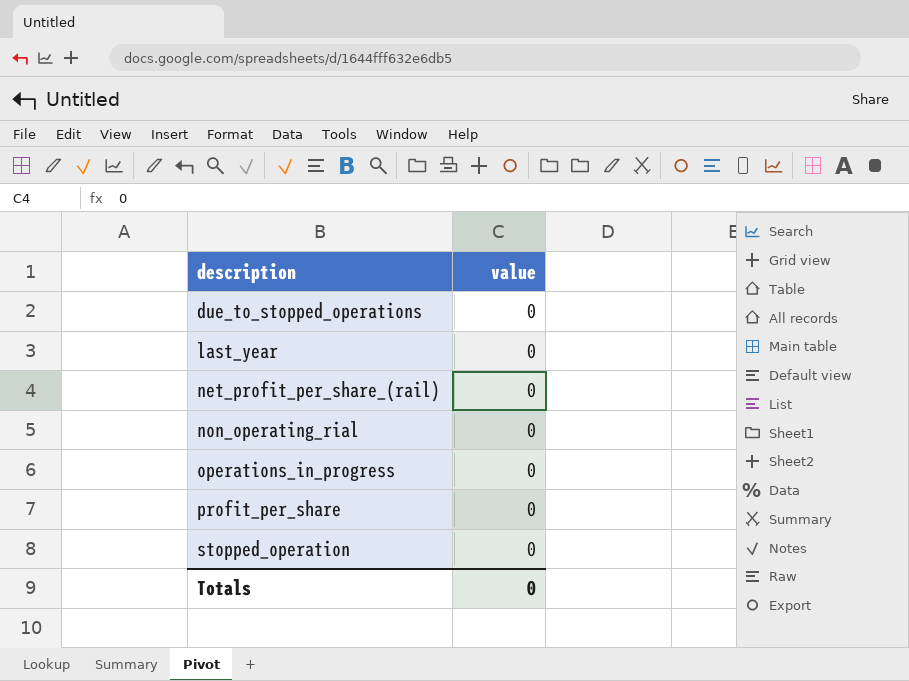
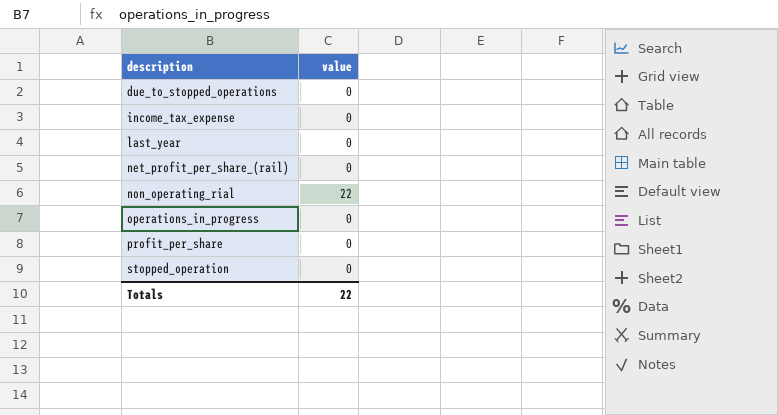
row income_tax_expense: none -> 0
non_operating_rial | value: 0 -> 22
Totals | value: 0 -> 22

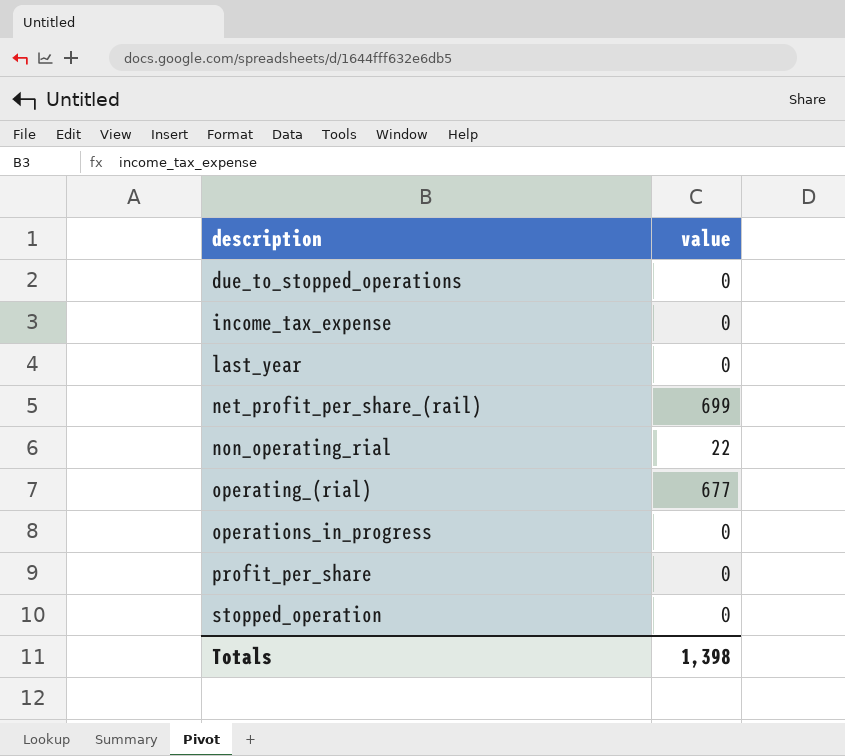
net_profit_per_share_(rail) | value: 0 -> 699
row operating_(rial): none -> 677
Totals | value: 22 -> 1,398

